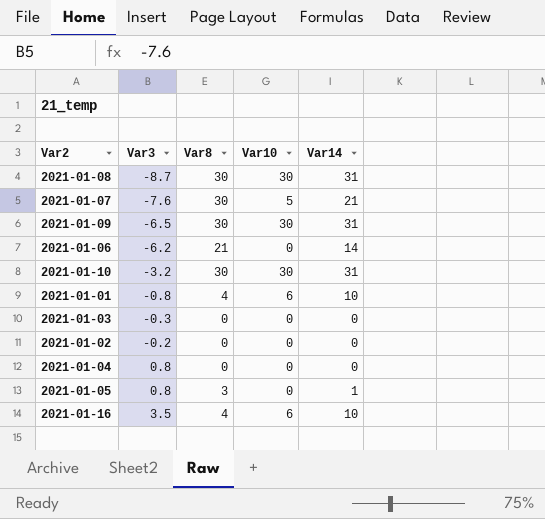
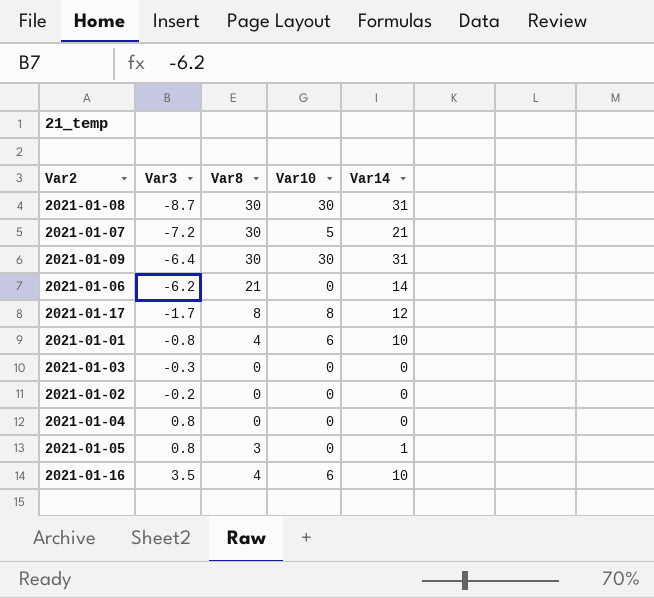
row 2021-01-10: -3.2 | 30 | 30 | 31 -> none
2021-01-07 | Var3: -7.6 -> -7.2
2021-01-09 | Var3: -6.5 -> -6.4
row 2021-01-17: none -> -1.7 | 8 | 8 | 12

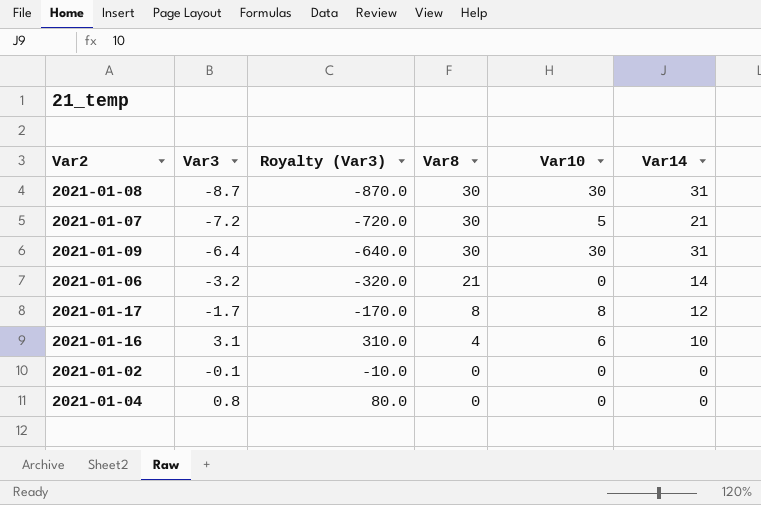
row order: Var3 ascending -> Var8 descending
column Royalty (Var3) | formula: none -> [Var3] * 100
row 2021-01-01: -0.8 | 4 | 6 | 10 -> none
row 2021-01-03: -0.3 | 0 | 0 | 0 -> none
row 2021-01-05: 0.8 | 3 | 0 | 1 -> none
2021-01-06 | Var3: -6.2 -> -3.2
2021-01-16 | Var3: 3.5 -> 3.1
2021-01-02 | Var3: -0.2 -> -0.1

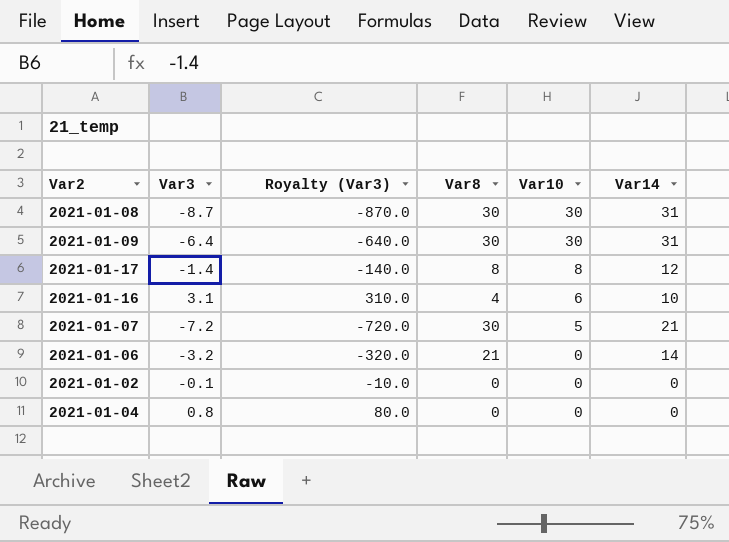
row order: Var8 descending -> Var10 descending
2021-01-17 | Var3: -1.7 -> -1.4
2021-01-17 | Royalty (Var3): -170.0 -> -140.0

